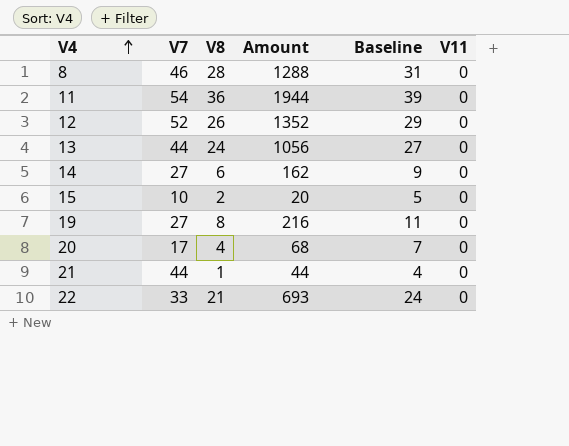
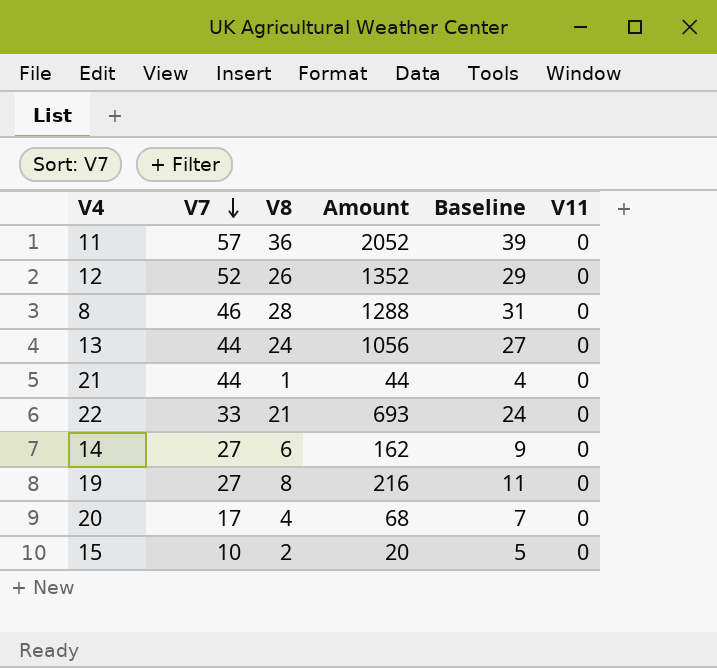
row order: V4 ascending -> V7 descending
11 | V7: 54 -> 57
11 | Amount: 1944 -> 2052

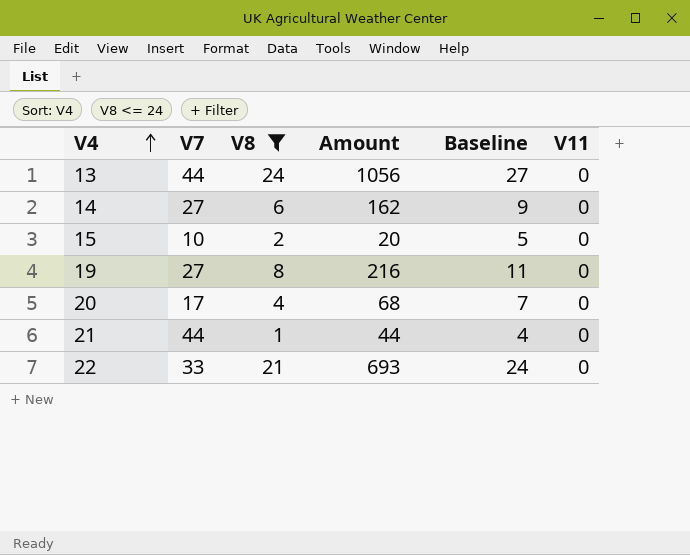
filter: none -> V8 <= 24
row order: V7 descending -> V4 ascending

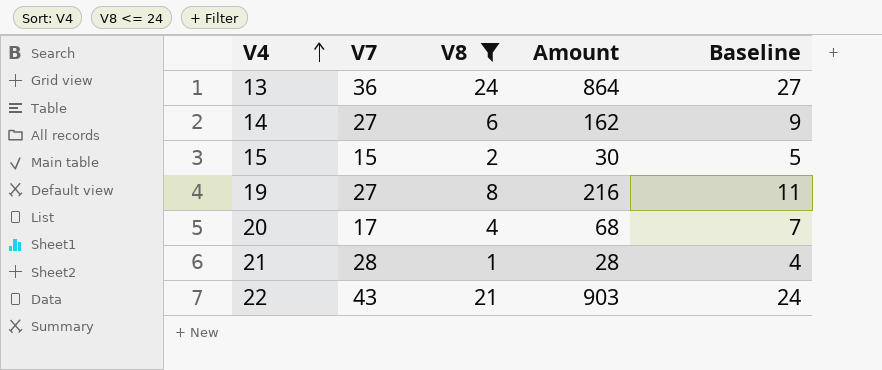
column V11 | position: 6 -> none
13 | V7: 44 -> 36
13 | Amount: 1056 -> 864
15 | V7: 10 -> 15
15 | Amount: 20 -> 30
21 | V7: 44 -> 28
21 | Amount: 44 -> 28
22 | V7: 33 -> 43
22 | Amount: 693 -> 903

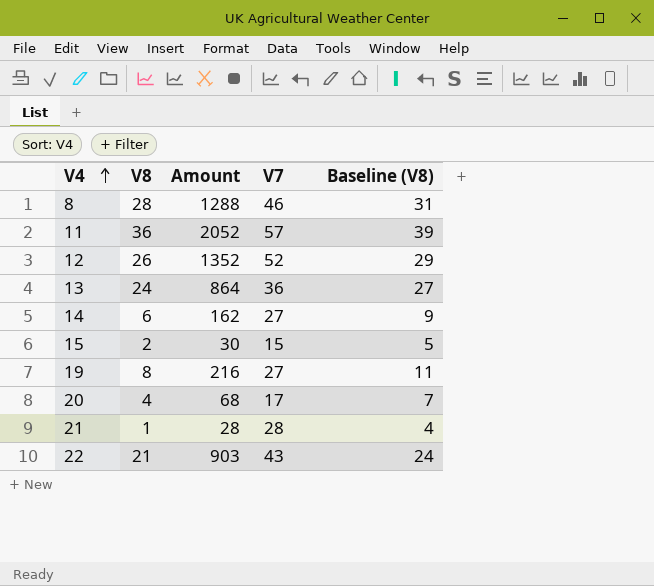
filter: V8 <= 24 -> none
column V7 | position: 2 -> 4
column name: Baseline -> Baseline (V8)

